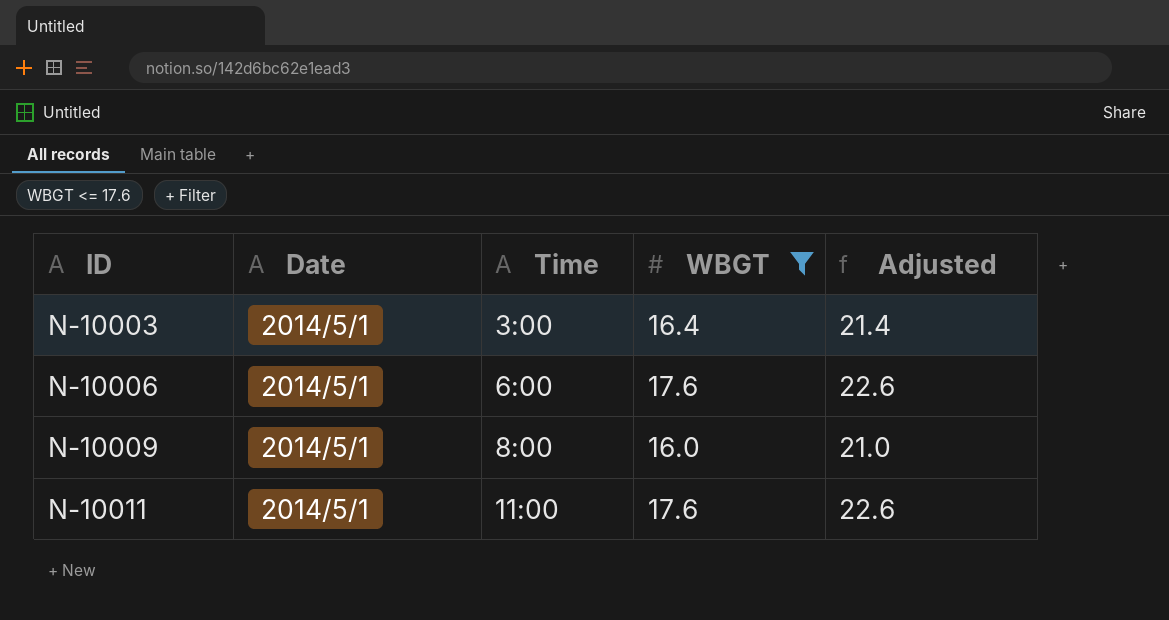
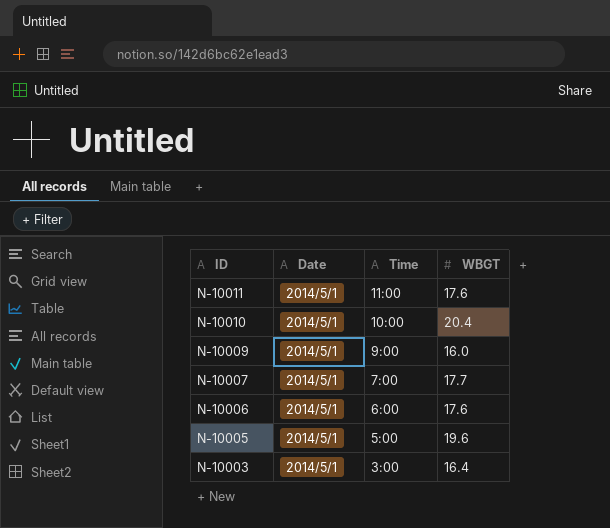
filter: WBGT <= 17.6 -> none
row order: ID ascending -> ID descending
column Adjusted | formula: [WBGT] + 5 -> none
N-10009 | Time: 8:00 -> 9:00

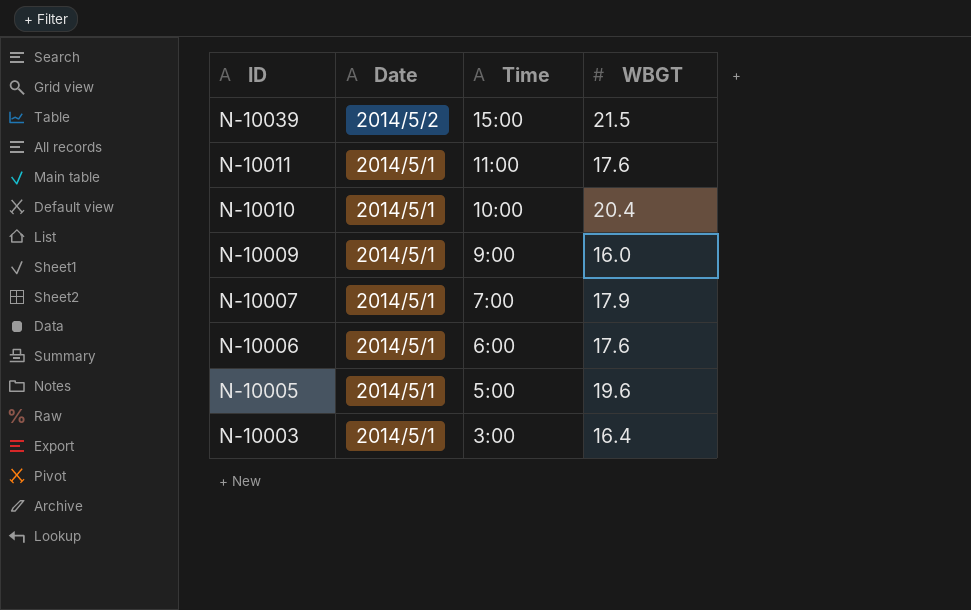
row N-10039: none -> 2014/5/2 | 15:00 | 21.5
N-10007 | WBGT: 17.7 -> 17.9

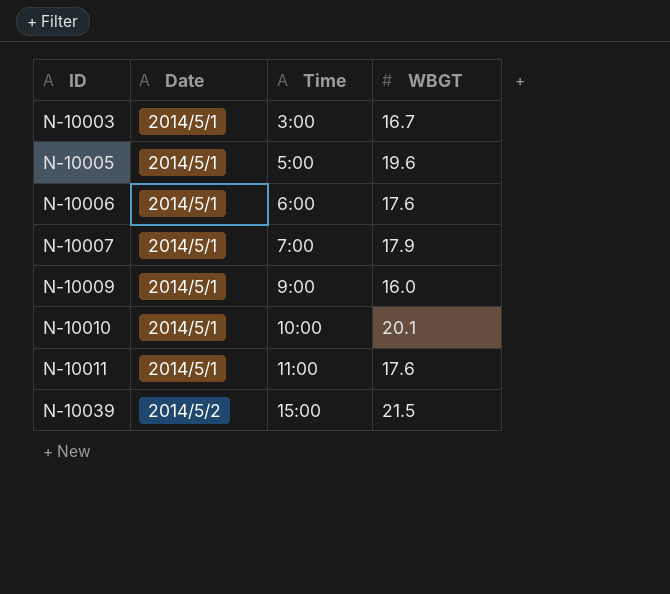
row order: ID descending -> ID ascending
N-10003 | WBGT: 16.4 -> 16.7
N-10010 | WBGT: 20.4 -> 20.1

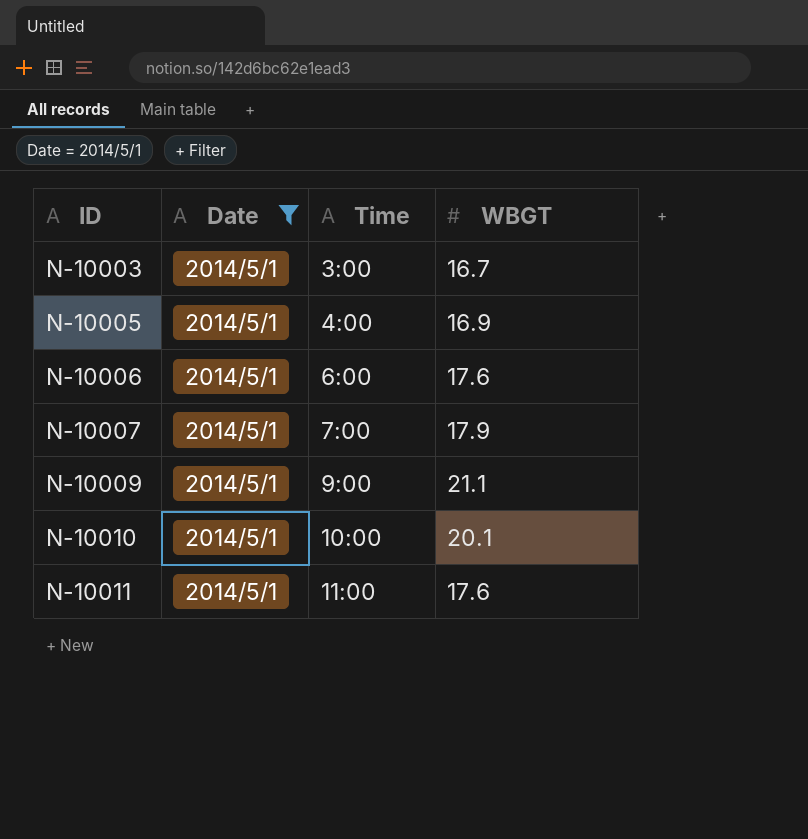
filter: none -> Date = 2014/5/1
N-10005 | Time: 5:00 -> 4:00
N-10005 | WBGT: 19.6 -> 16.9
N-10009 | WBGT: 16.0 -> 21.1

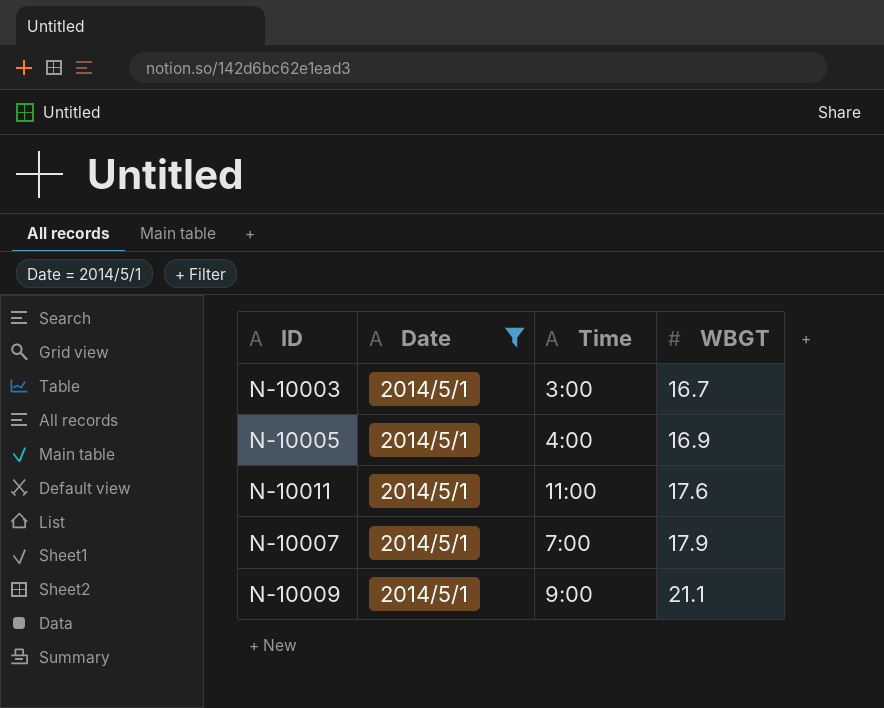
row order: ID ascending -> WBGT ascending
row N-10006: 2014/5/1 | 6:00 | 17.6 -> none
row N-10010: 2014/5/1 | 10:00 | 20.1 -> none

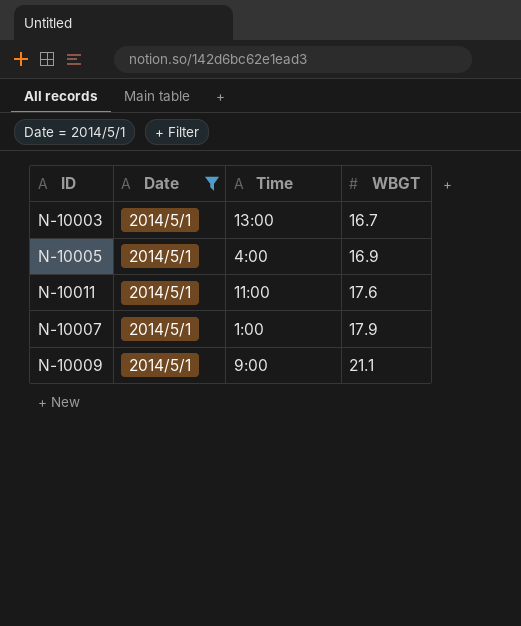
N-10003 | Time: 3:00 -> 13:00
N-10007 | Time: 7:00 -> 1:00

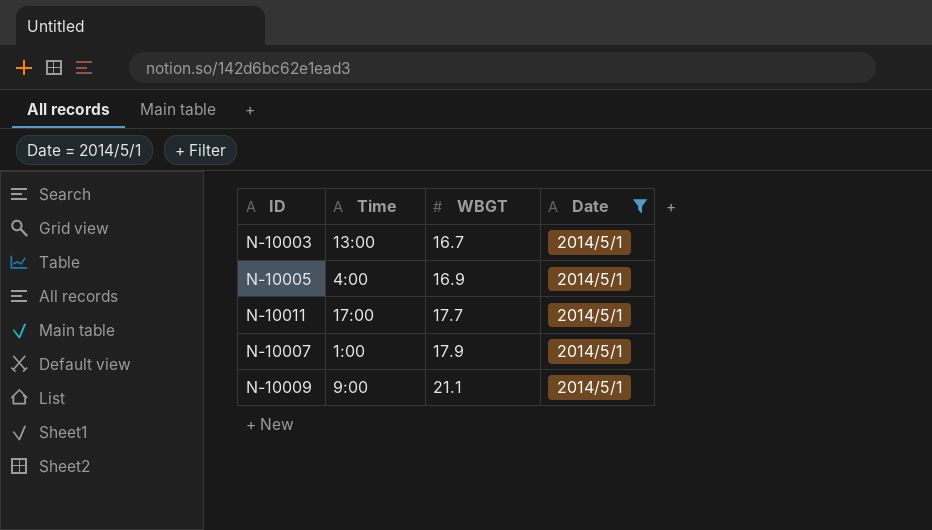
column Date | position: 2 -> 4
N-10011 | Time: 11:00 -> 17:00
N-10011 | WBGT: 17.6 -> 17.7

